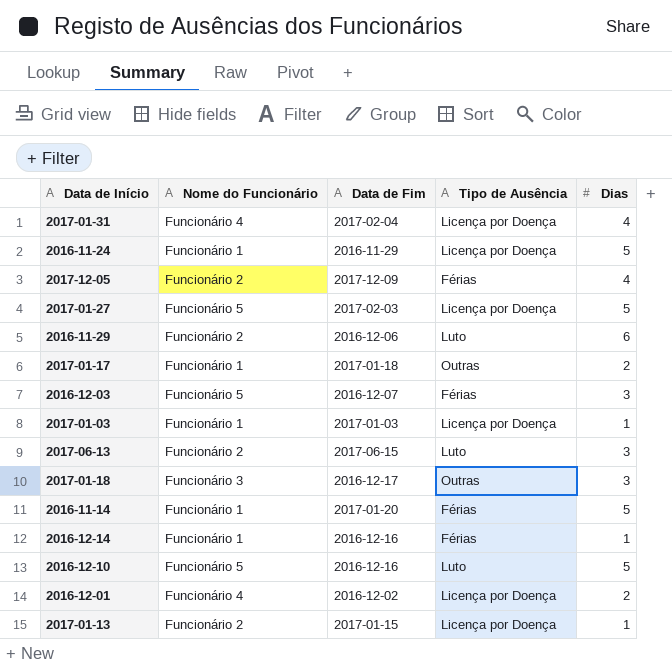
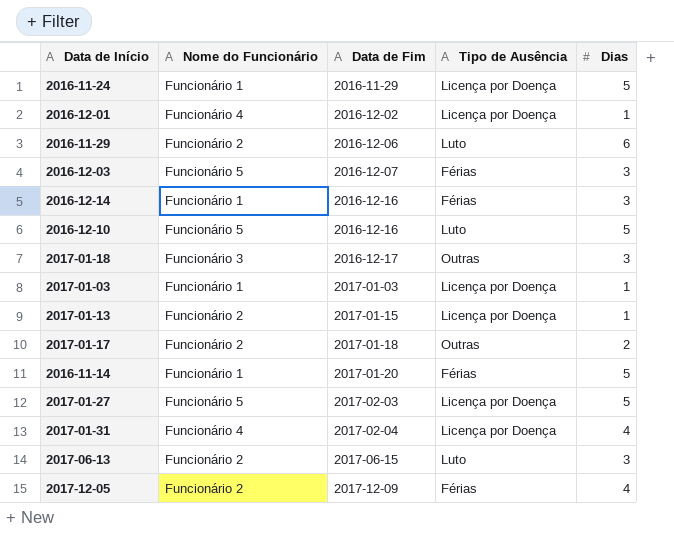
row order: none -> Data de Fim ascending
2016-12-01 | Dias: 2 -> 1
2016-12-14 | Dias: 1 -> 3
2017-01-17 | Nome do Funcionário: Funcionário 1 -> Funcionário 2

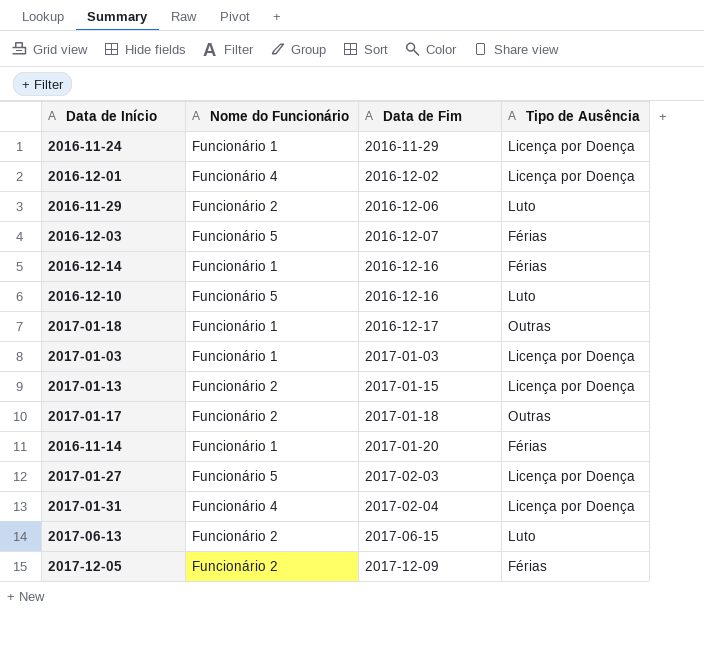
column Dias | position: 5 -> none
2017-01-18 | Nome do Funcionário: Funcionário 3 -> Funcionário 1

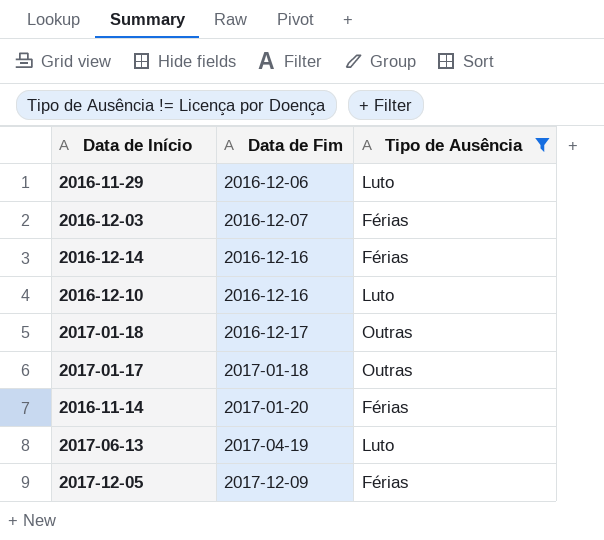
filter: none -> Tipo de Ausência != Licença por Doença
column Nome do Funcionário | position: 2 -> none
2017-06-13 | Data de Fim: 2017-06-15 -> 2017-04-19

